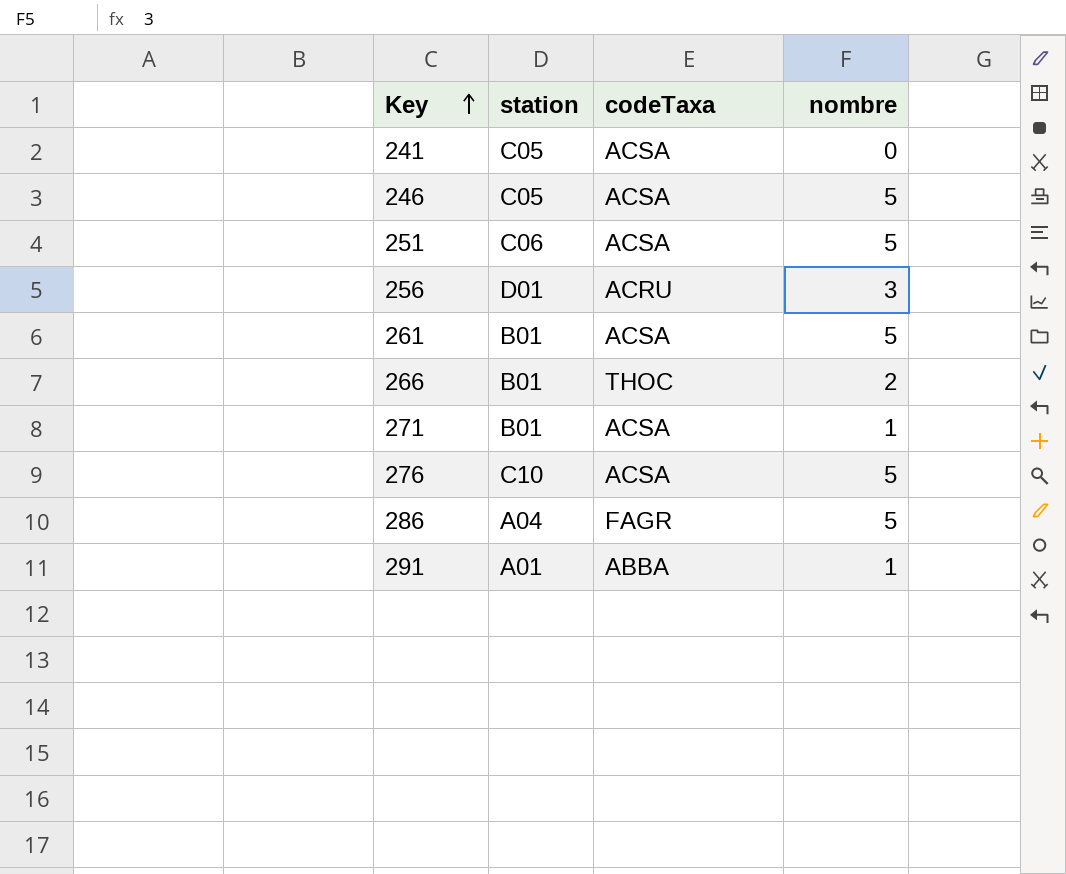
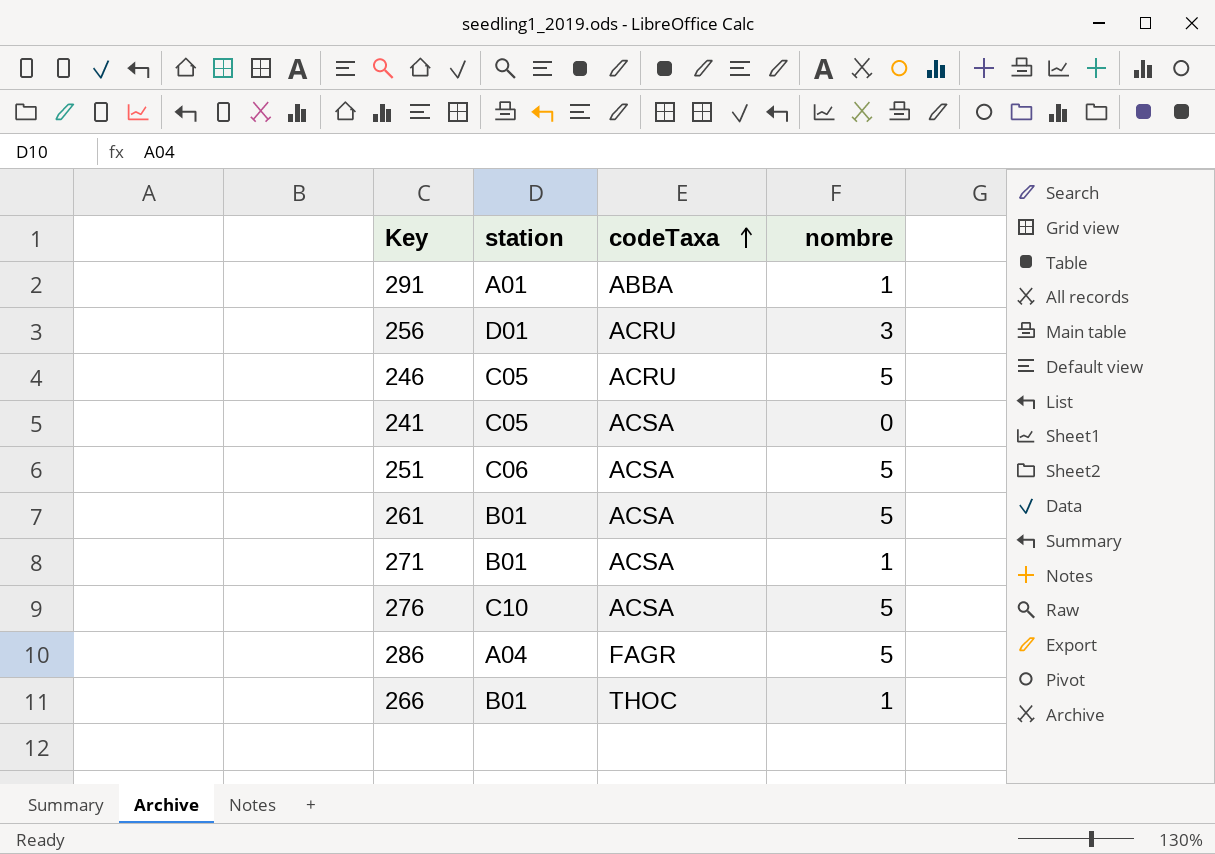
row order: Key ascending -> codeTaxa ascending
246 | codeTaxa: ACSA -> ACRU
266 | nombre: 2 -> 1

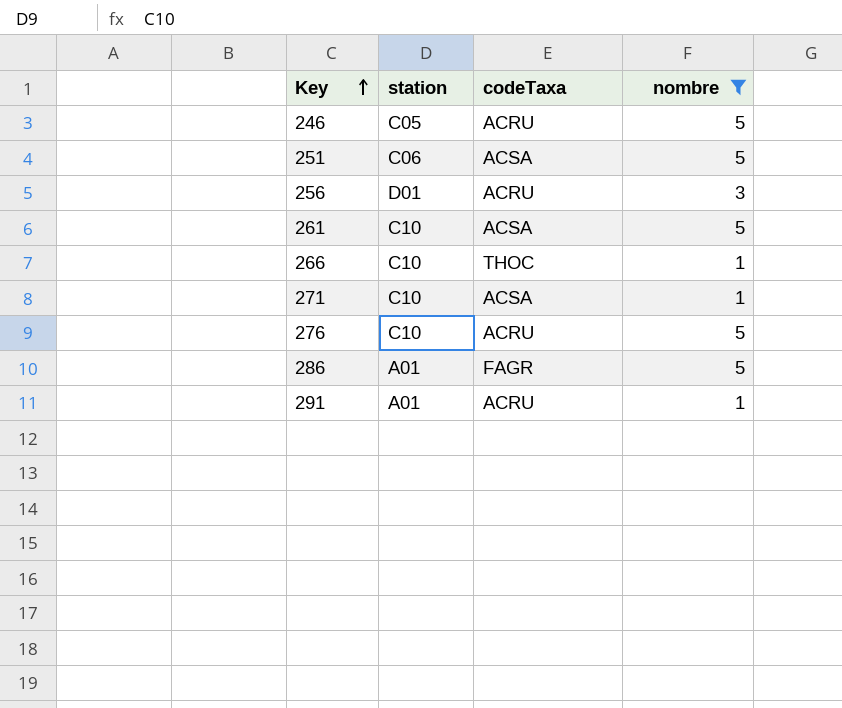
filter: none -> nombre != 0
row order: codeTaxa ascending -> Key ascending
261 | station: B01 -> C10
266 | station: B01 -> C10
271 | station: B01 -> C10
276 | codeTaxa: ACSA -> ACRU
286 | station: A04 -> A01
291 | codeTaxa: ABBA -> ACRU

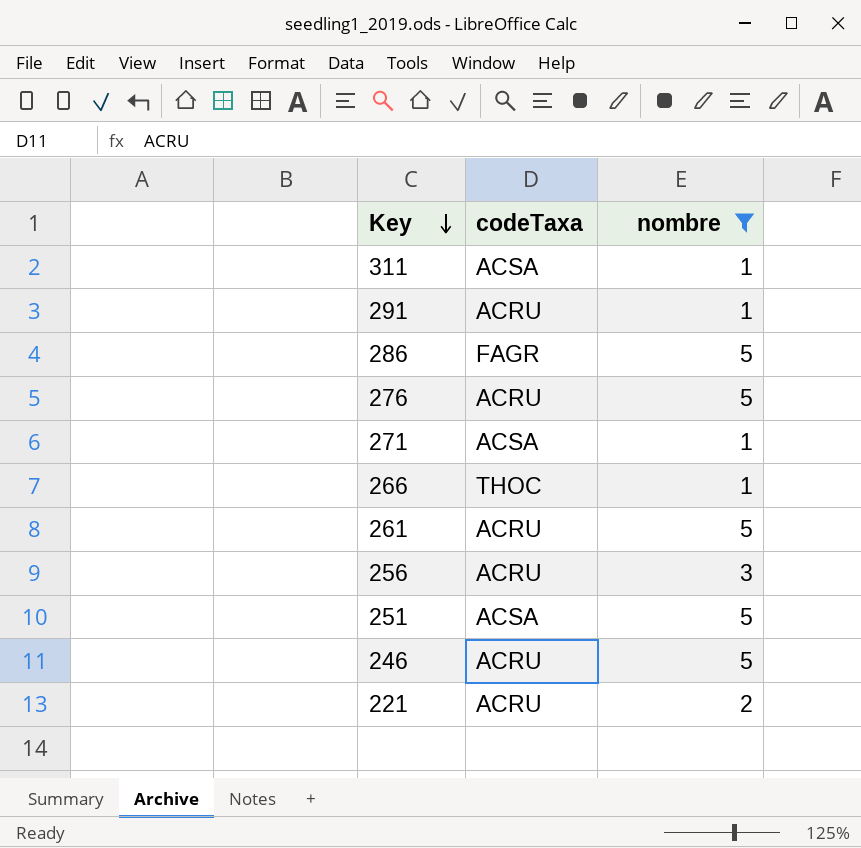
row order: Key ascending -> Key descending
column station | position: 2 -> none
row 311: none -> ACSA | 1
261 | codeTaxa: ACSA -> ACRU
row 221: none -> ACRU | 2

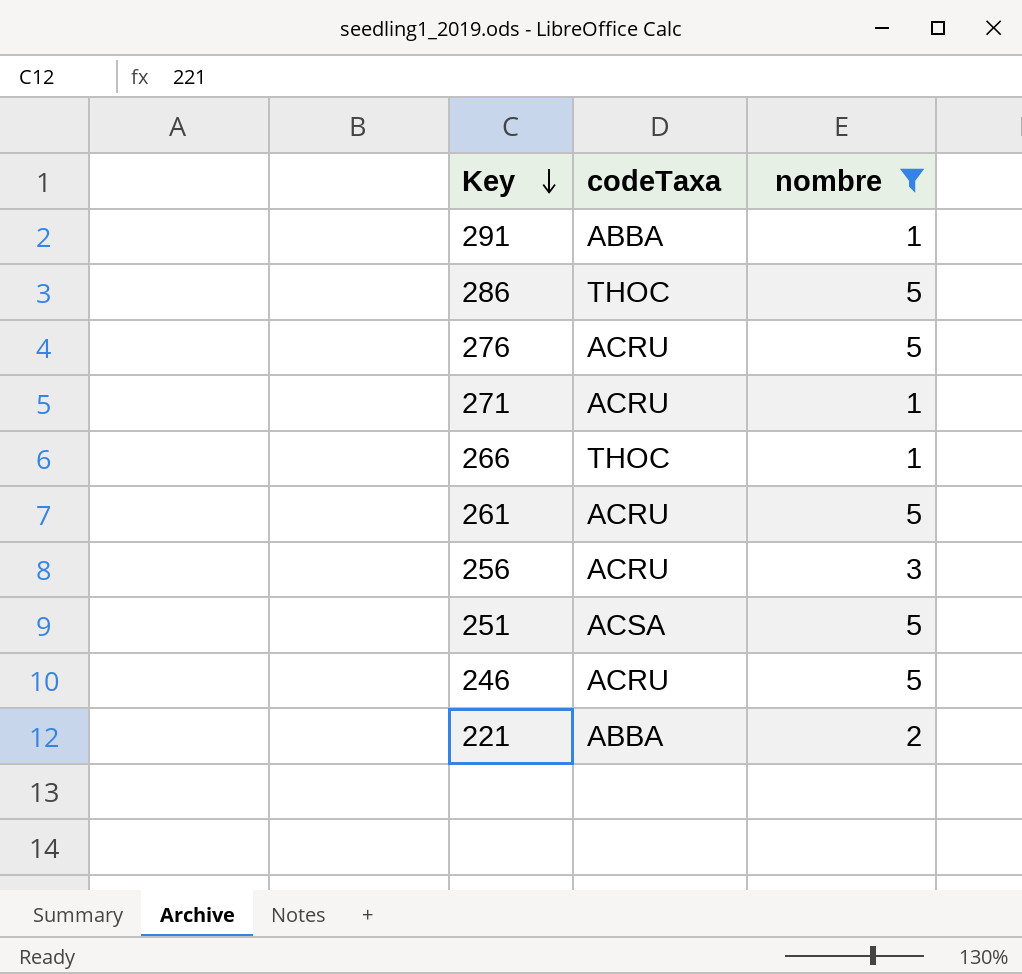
row 311: ACSA | 1 -> none
291 | codeTaxa: ACRU -> ABBA
286 | codeTaxa: FAGR -> THOC
271 | codeTaxa: ACSA -> ACRU
221 | codeTaxa: ACRU -> ABBA

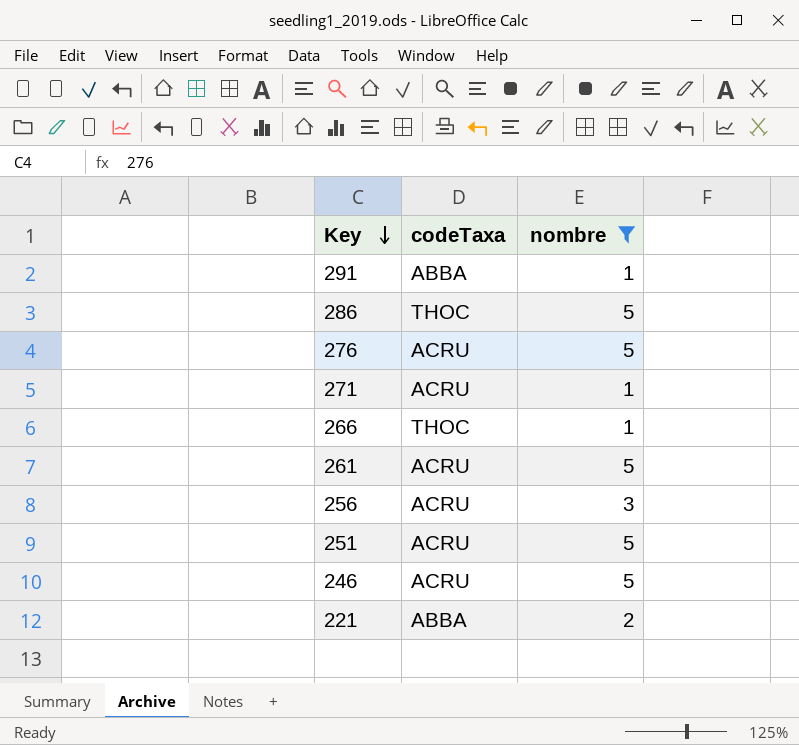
251 | codeTaxa: ACSA -> ACRU

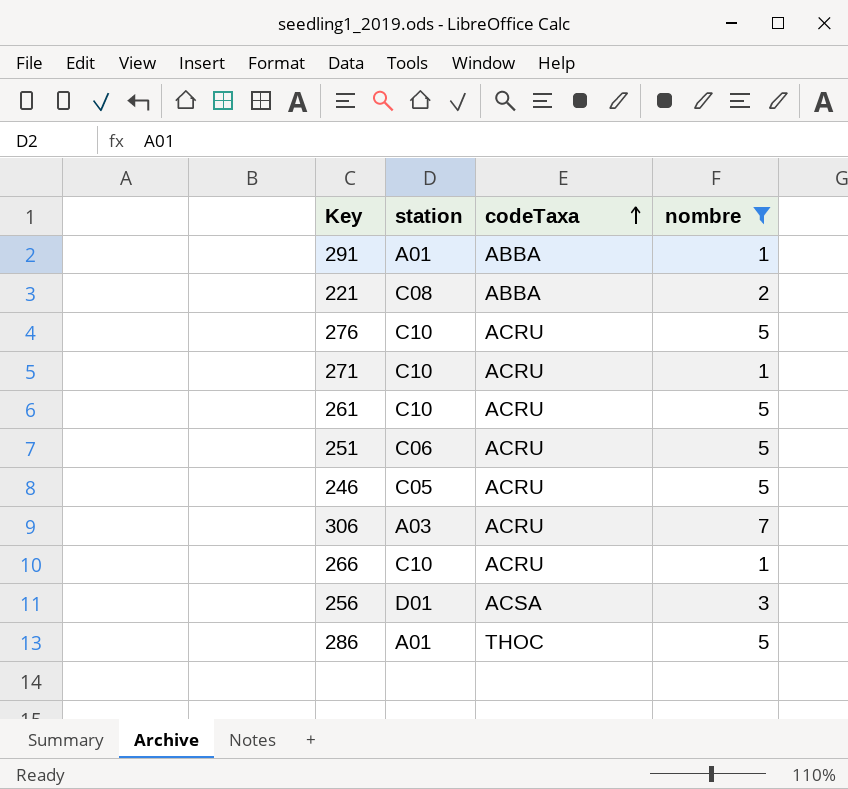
row order: Key descending -> codeTaxa ascending
column station | position: none -> 2
row 306: none -> A03 | ACRU | 7
266 | codeTaxa: THOC -> ACRU
256 | codeTaxa: ACRU -> ACSA

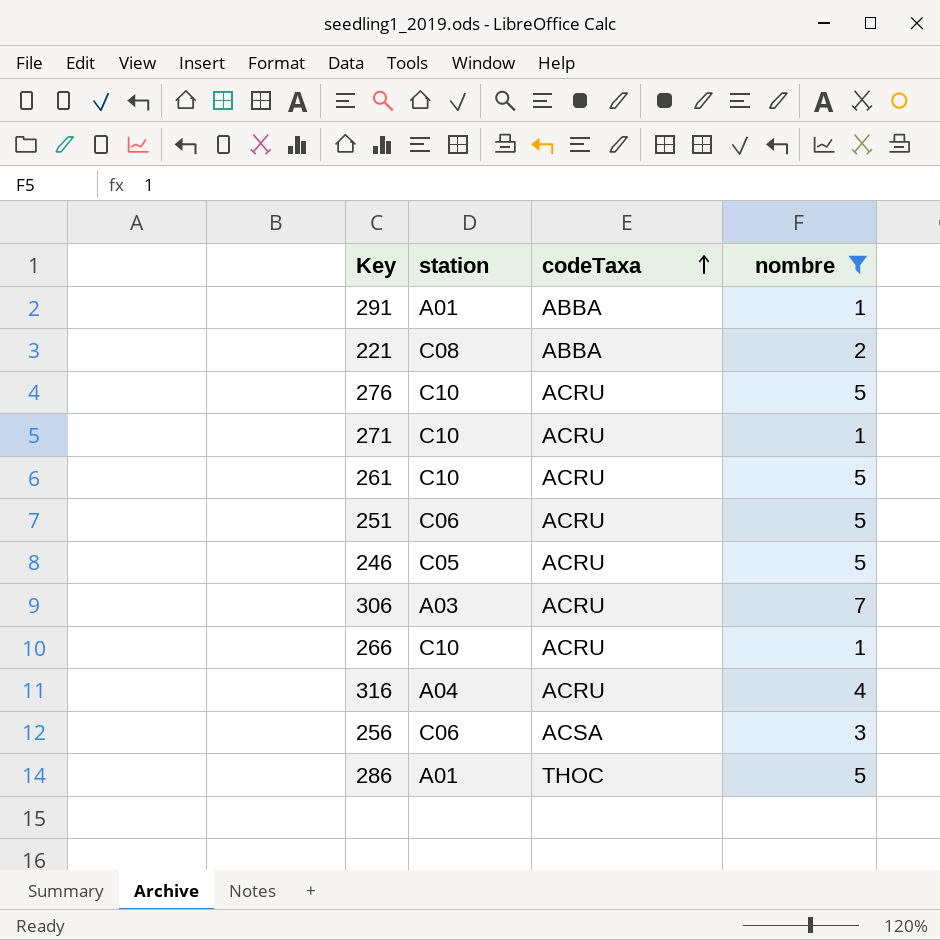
row 316: none -> A04 | ACRU | 4
256 | station: D01 -> C06

